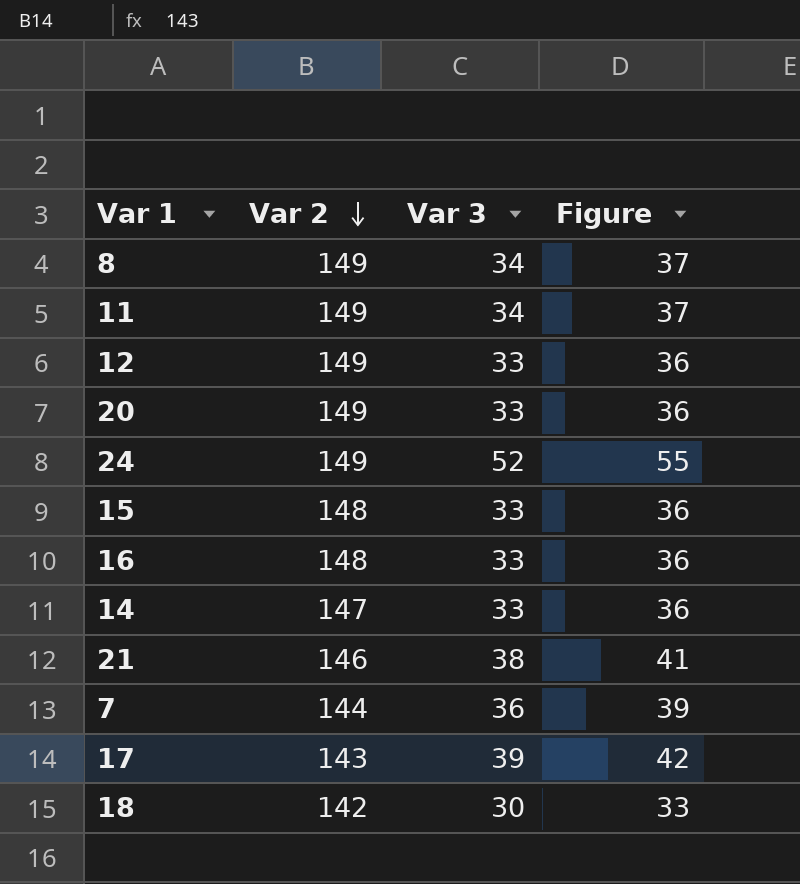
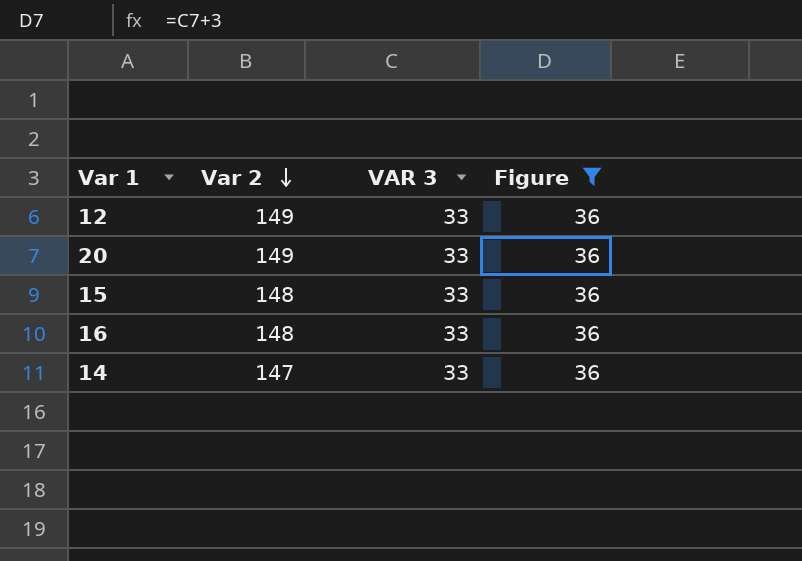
filter: none -> Figure = 36
column name: Var 3 -> VAR 3

